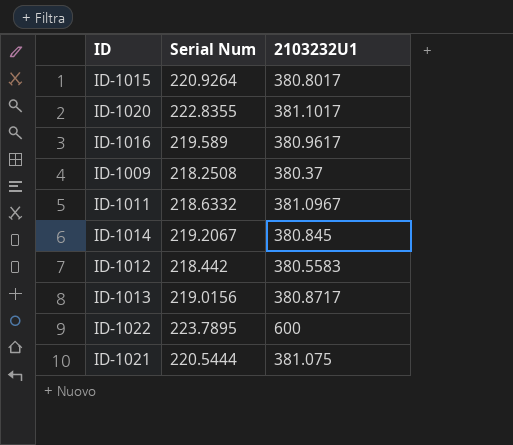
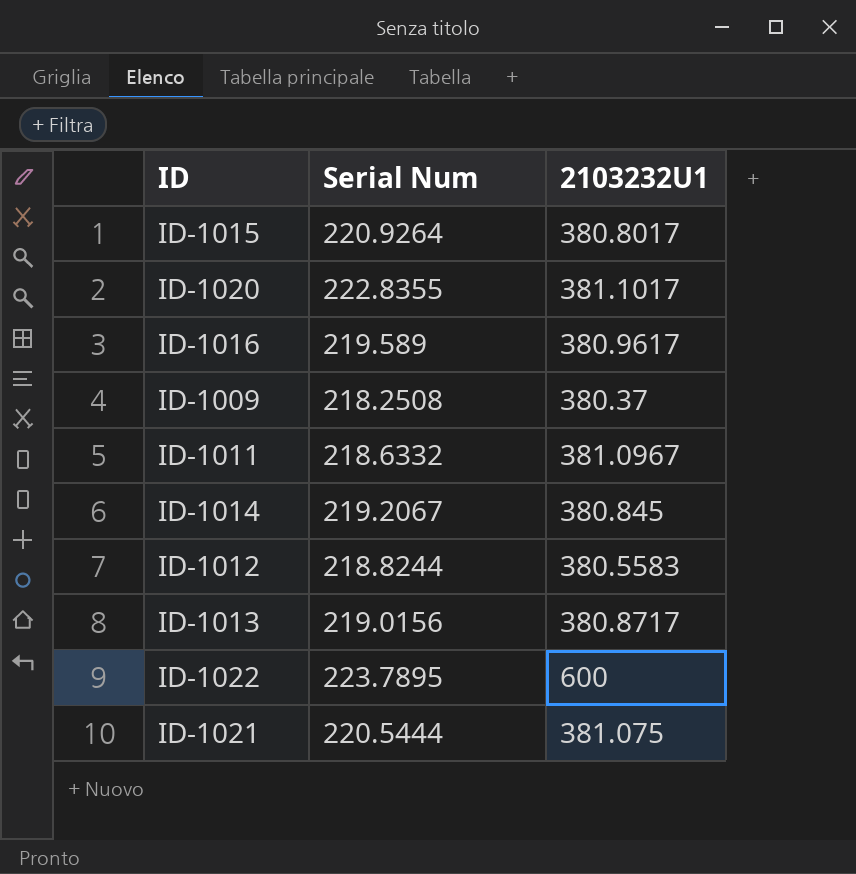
ID-1012 | Serial Num: 218.442 -> 218.8244

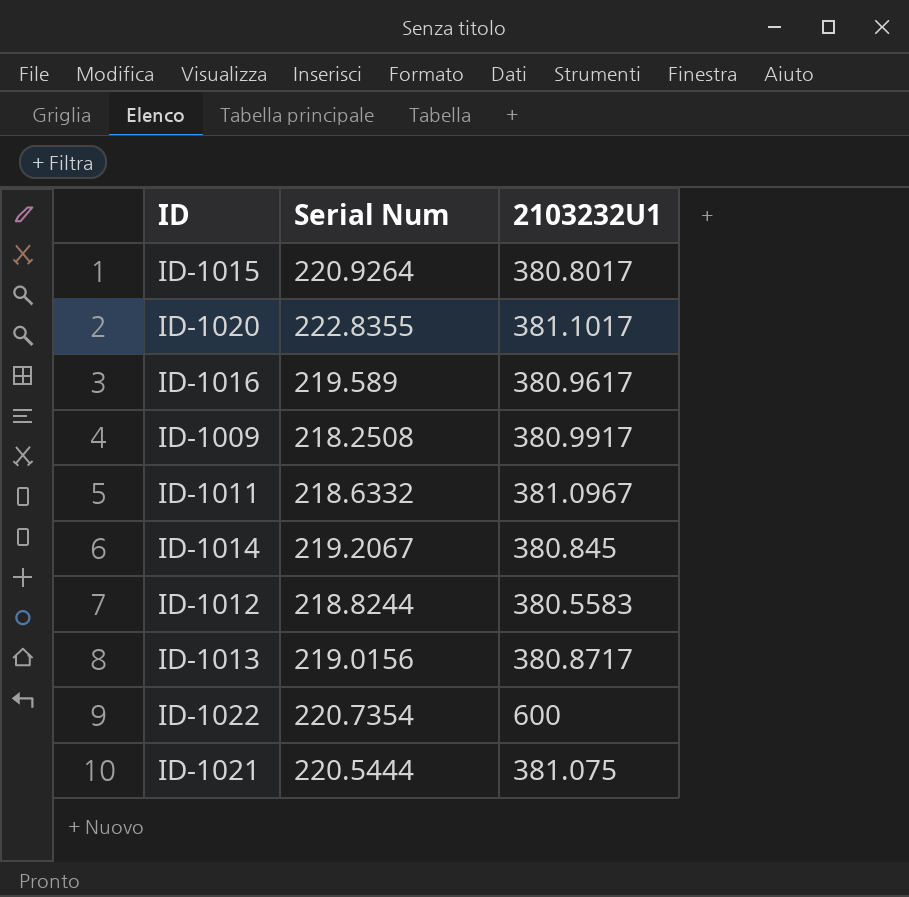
ID-1009 | 2103232U1: 380.37 -> 380.9917
ID-1022 | Serial Num: 223.7895 -> 220.7354

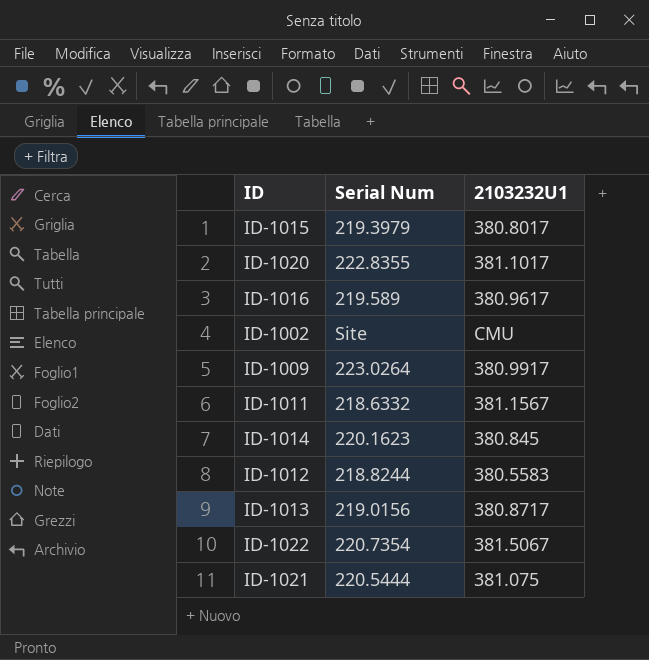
ID-1015 | Serial Num: 220.9264 -> 219.3979
row ID-1002: none -> Site | CMU
ID-1009 | Serial Num: 218.2508 -> 223.0264
ID-1011 | 2103232U1: 381.0967 -> 381.1567
ID-1014 | Serial Num: 219.2067 -> 220.1623
ID-1022 | 2103232U1: 600 -> 381.5067

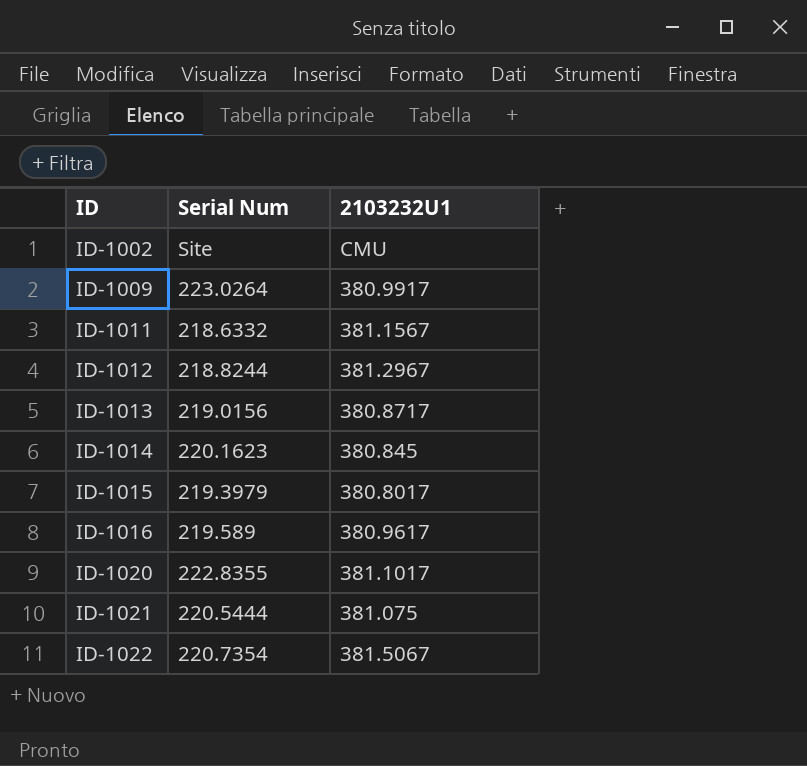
row order: none -> ID ascending
ID-1012 | 2103232U1: 380.5583 -> 381.2967

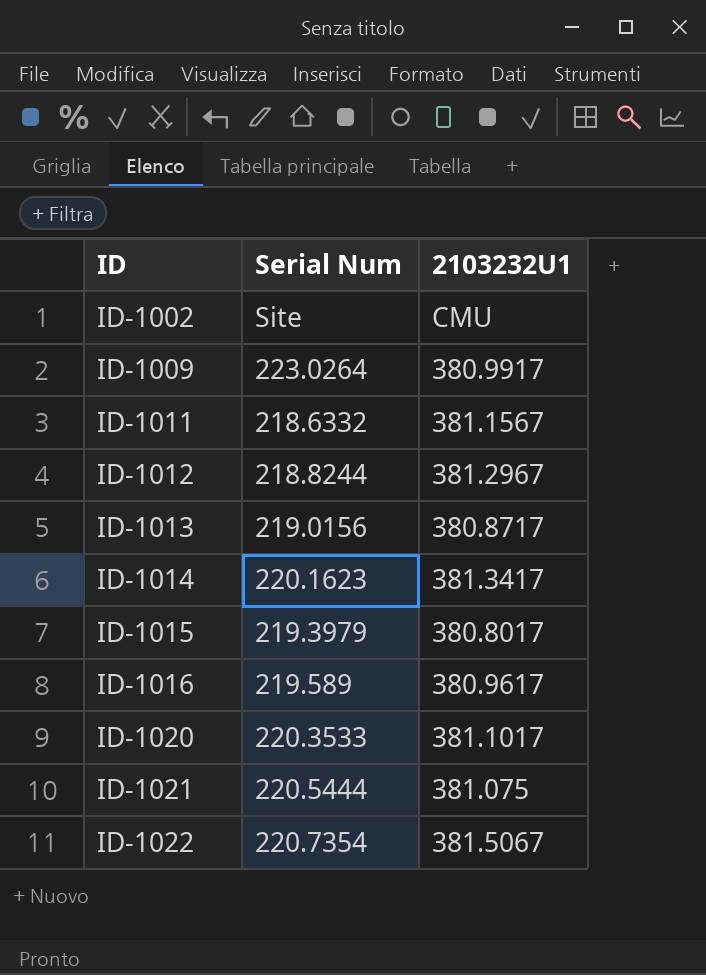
ID-1014 | 2103232U1: 380.845 -> 381.3417
ID-1020 | Serial Num: 222.8355 -> 220.3533

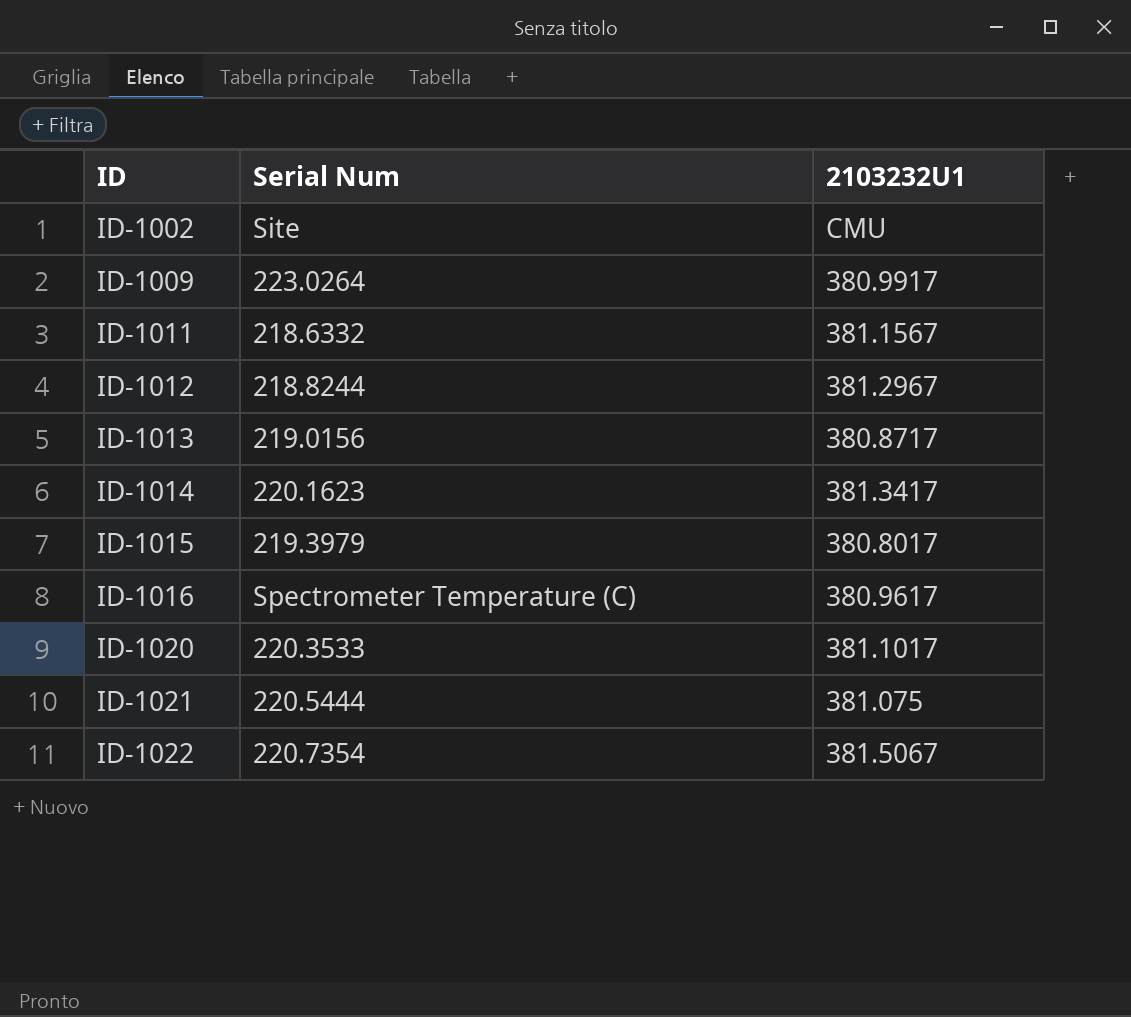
ID-1016 | Serial Num: 219.589 -> Spectrometer Temperature (C)

